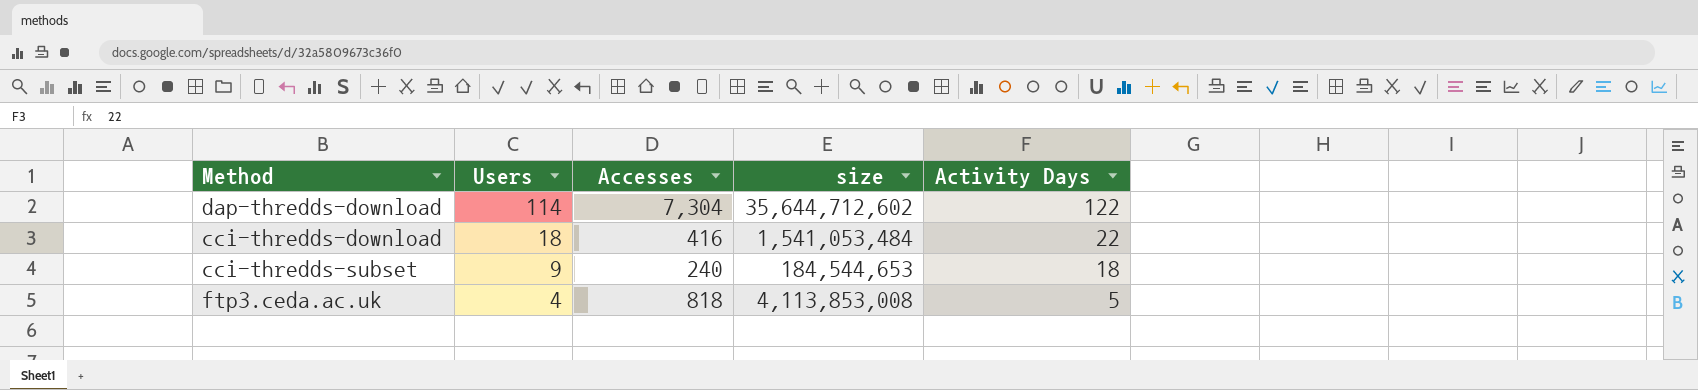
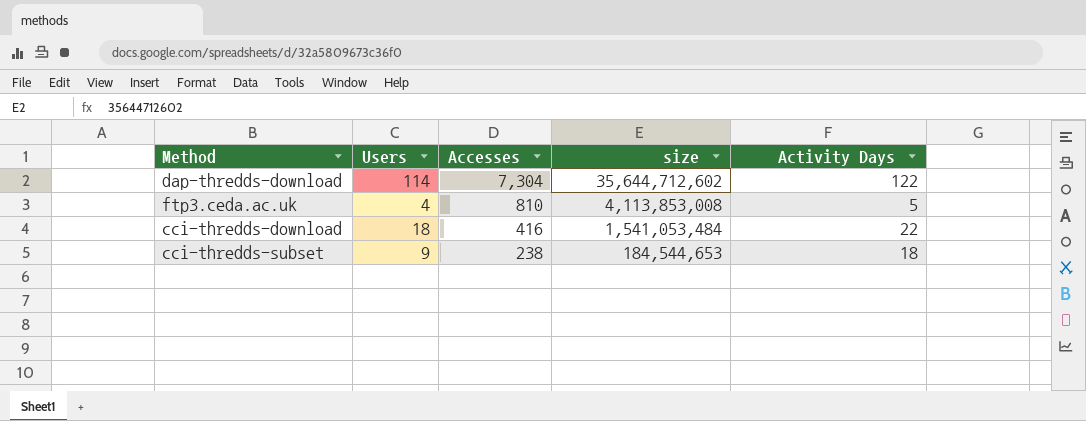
row order: Users descending -> Accesses descending
ftp3.ceda.ac.uk | Accesses: 818 -> 810
cci-thredds-subset | Accesses: 240 -> 238

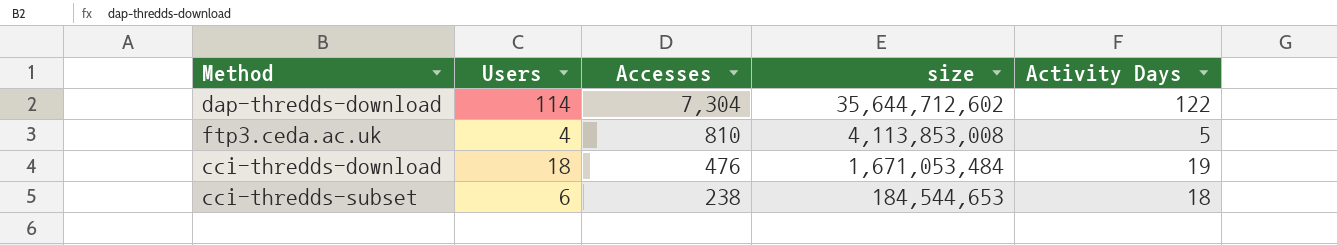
cci-thredds-download | Accesses: 416 -> 476
cci-thredds-download | size: 1,541,053,484 -> 1,671,053,484
cci-thredds-download | Activity Days: 22 -> 19
cci-thredds-subset | Users: 9 -> 6

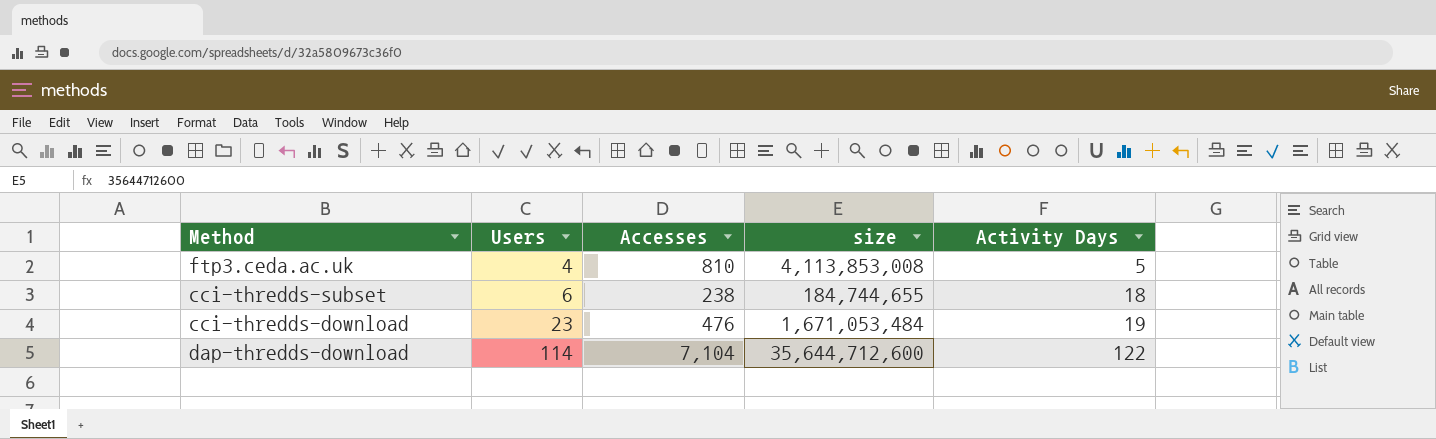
row order: Accesses descending -> Users ascending
cci-thredds-subset | size: 184,544,653 -> 184,744,655
cci-thredds-download | Users: 18 -> 23
dap-thredds-download | Accesses: 7,304 -> 7,104
dap-thredds-download | size: 35,644,712,602 -> 35,644,712,600

